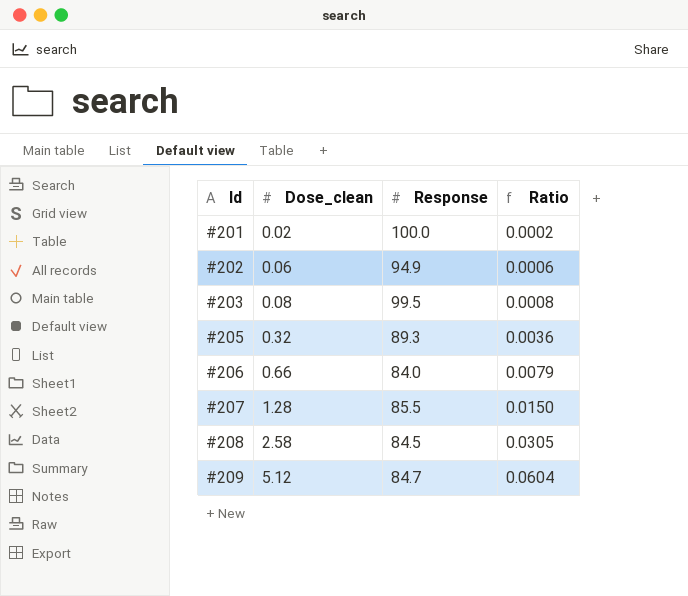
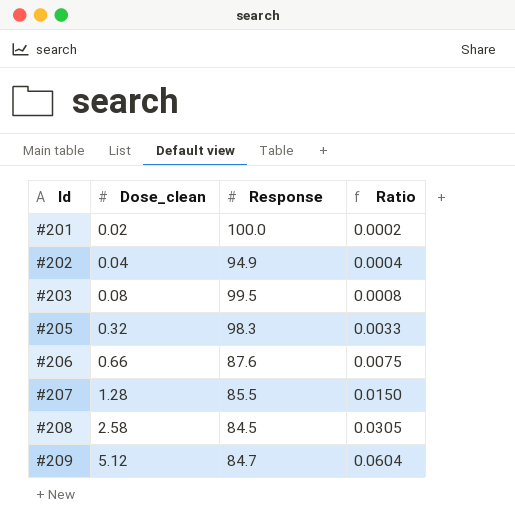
#202 | Dose_clean: 0.06 -> 0.04
#202 | Ratio: 0.0006 -> 0.0004
#205 | Response: 89.3 -> 98.3
#205 | Ratio: 0.0036 -> 0.0033
#206 | Response: 84.0 -> 87.6
#206 | Ratio: 0.0079 -> 0.0075

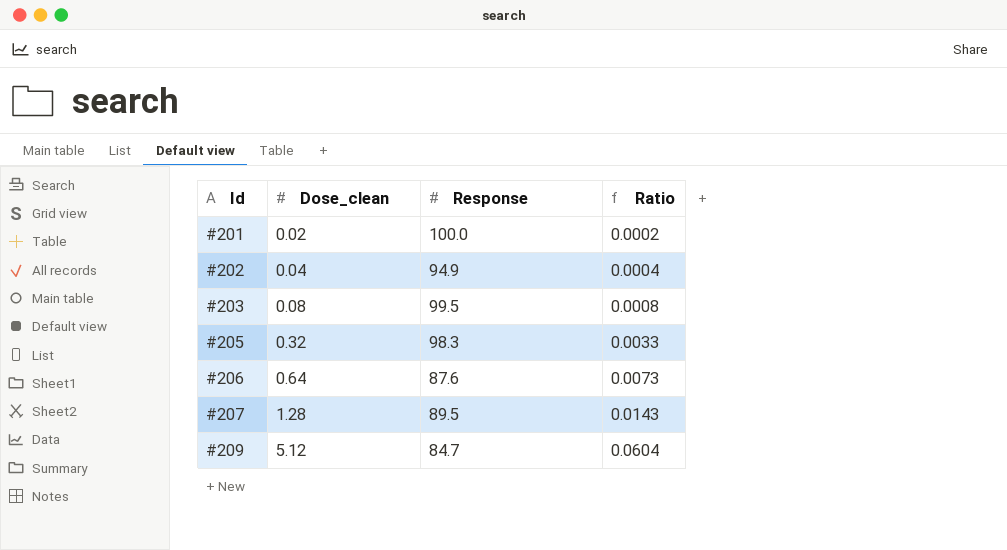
row #208: 2.58 | 84.5 | 0.0305 -> none
#206 | Dose_clean: 0.66 -> 0.64
#206 | Ratio: 0.0075 -> 0.0073
#207 | Response: 85.5 -> 89.5
#207 | Ratio: 0.0150 -> 0.0143

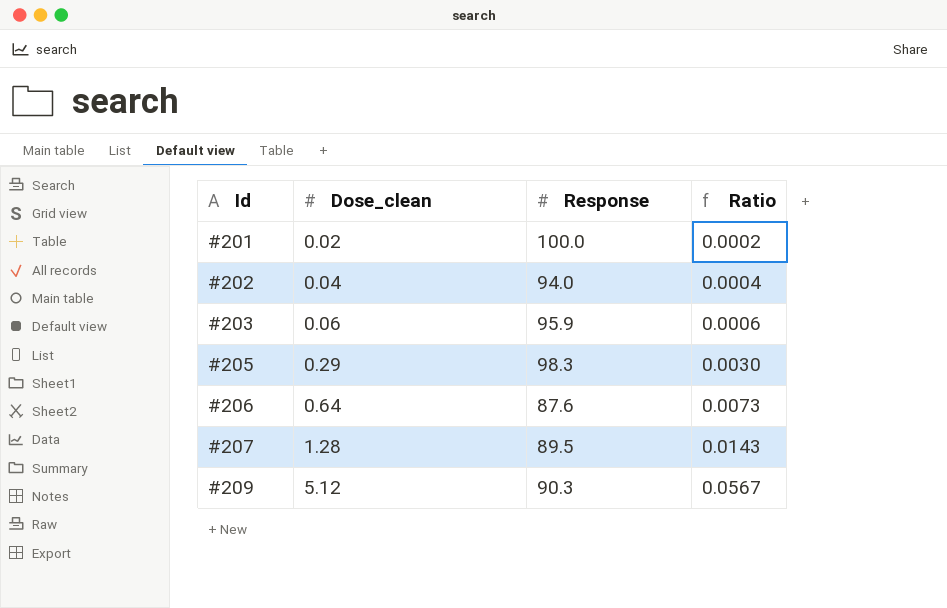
#202 | Response: 94.9 -> 94.0
#203 | Dose_clean: 0.08 -> 0.06
#203 | Response: 99.5 -> 95.9
#203 | Ratio: 0.0008 -> 0.0006
#205 | Dose_clean: 0.32 -> 0.29
#205 | Ratio: 0.0033 -> 0.0030
#209 | Response: 84.7 -> 90.3
#209 | Ratio: 0.0604 -> 0.0567

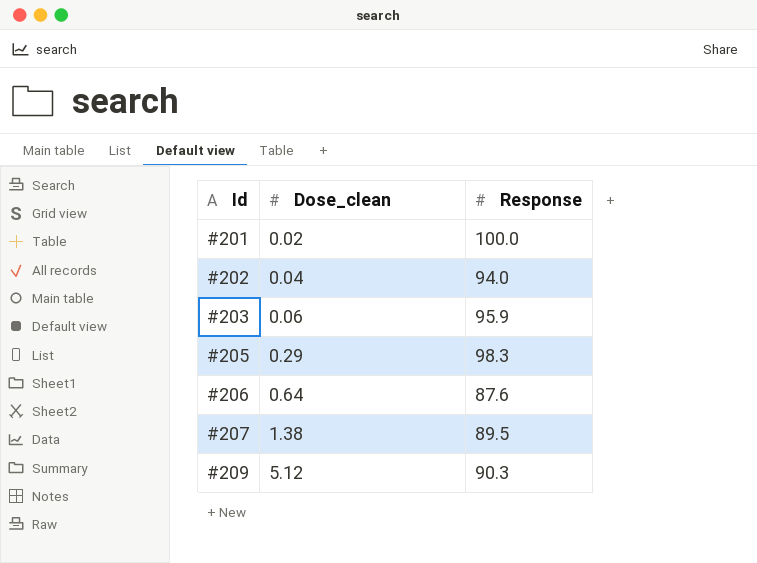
column Ratio | formula: [Dose_clean] / [Response] -> none
#207 | Dose_clean: 1.28 -> 1.38

